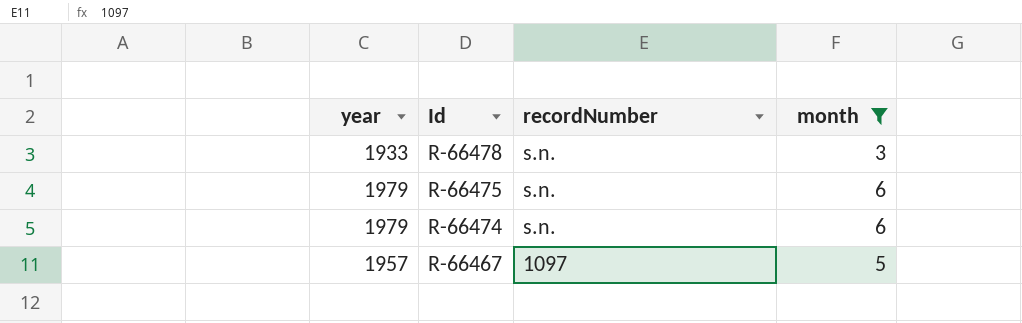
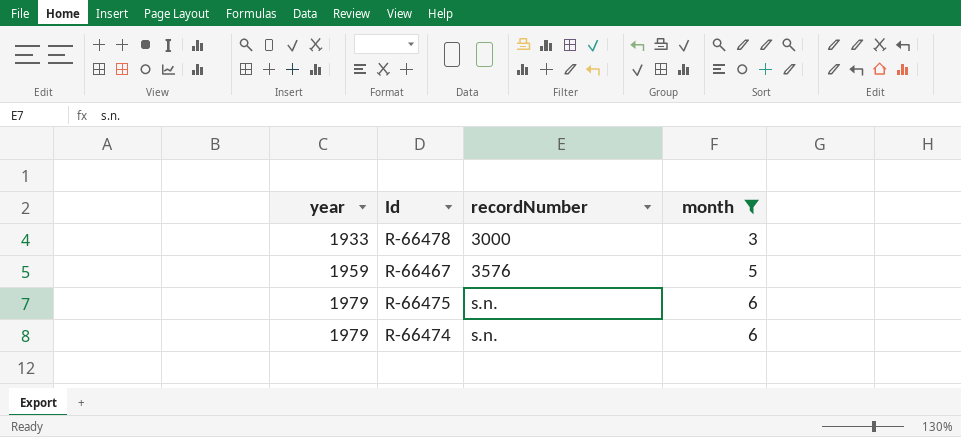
row order: Id descending -> year ascending
R-66478 | recordNumber: s.n. -> 3000
R-66467 | year: 1957 -> 1959
R-66467 | recordNumber: 1097 -> 3576

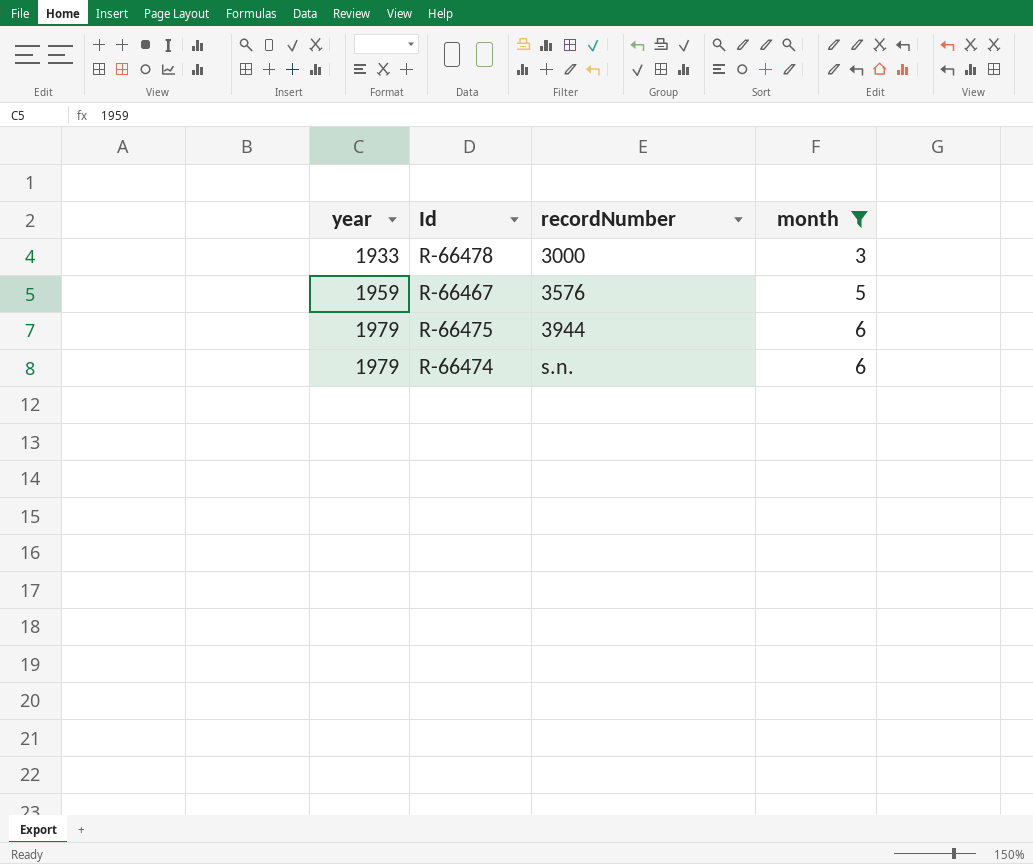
R-66475 | recordNumber: s.n. -> 3944

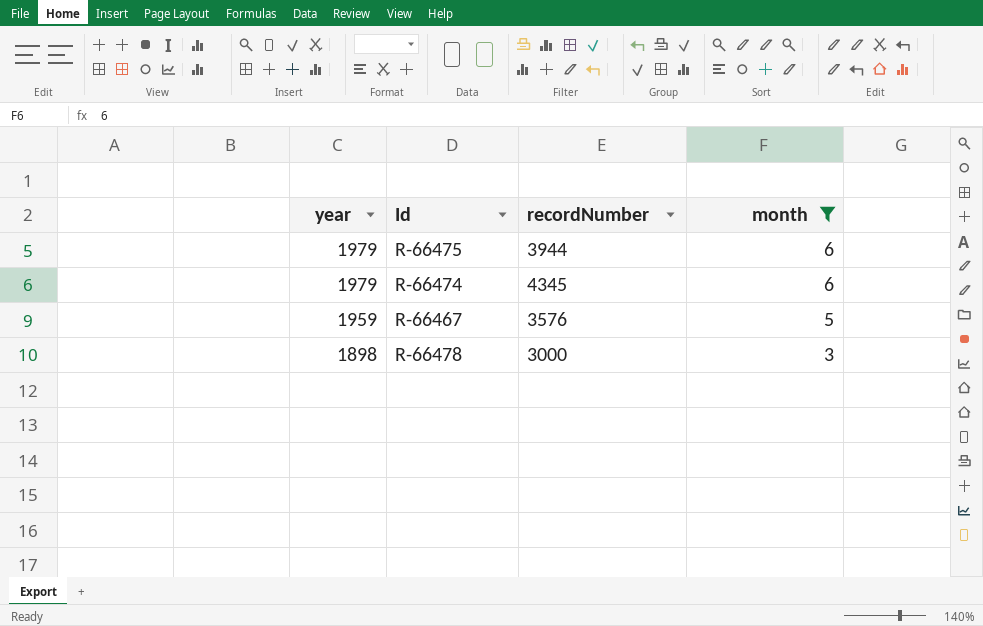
row order: year ascending -> year descending
R-66474 | recordNumber: s.n. -> 4345
R-66478 | year: 1933 -> 1898

